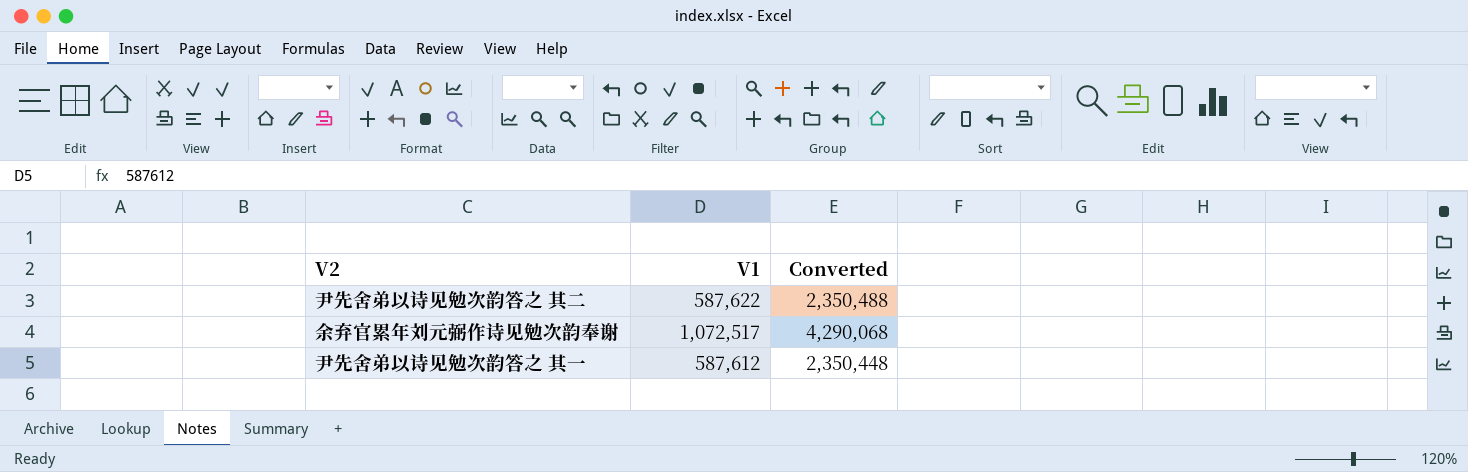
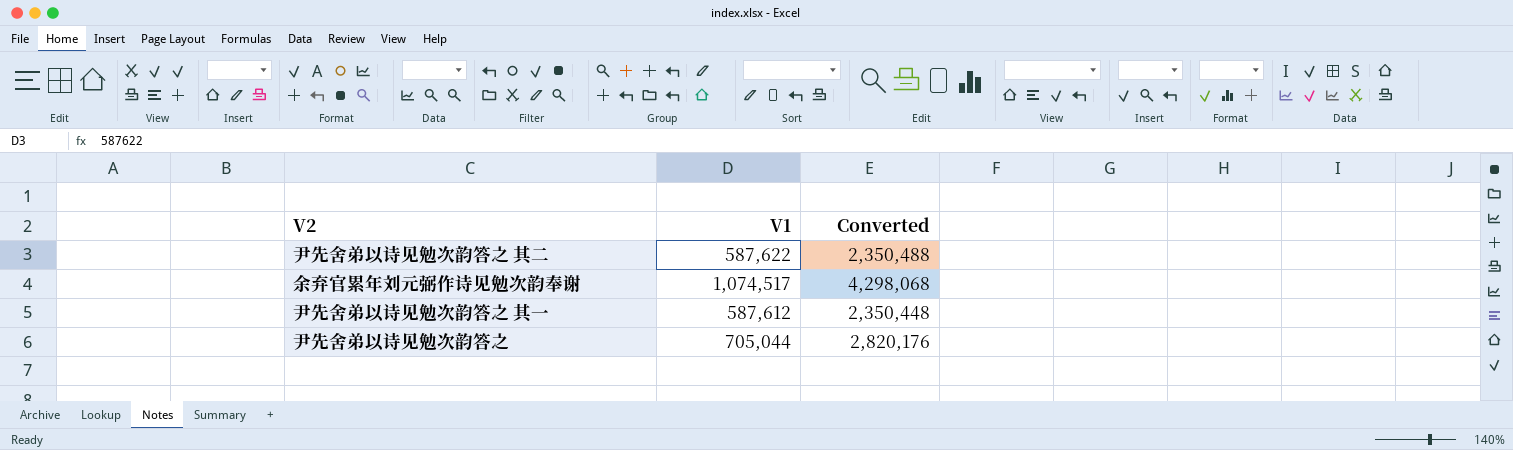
余弃官累年刘元弼作诗见勉次韵奉谢 | V1: 1,072,517 -> 1,074,517
余弃官累年刘元弼作诗见勉次韵奉谢 | Converted: 4,290,068 -> 4,298,068
row 尹先舍弟以诗见勉次韵答之: none -> 705,044 | 2,820,176

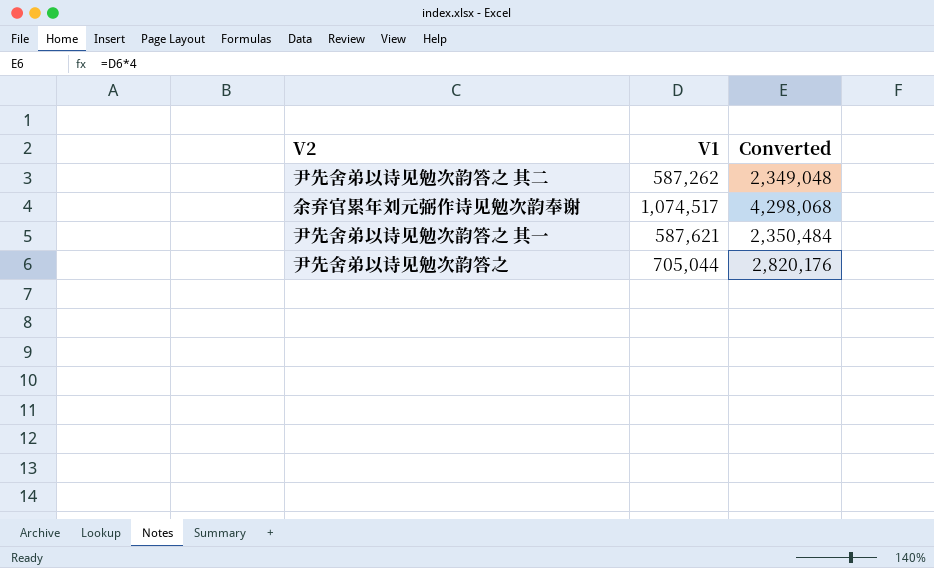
尹先舍弟以诗见勉次韵答之 其二 | V1: 587,622 -> 587,262
尹先舍弟以诗见勉次韵答之 其二 | Converted: 2,350,488 -> 2,349,048
尹先舍弟以诗见勉次韵答之 其一 | V1: 587,612 -> 587,621
尹先舍弟以诗见勉次韵答之 其一 | Converted: 2,350,448 -> 2,350,484

